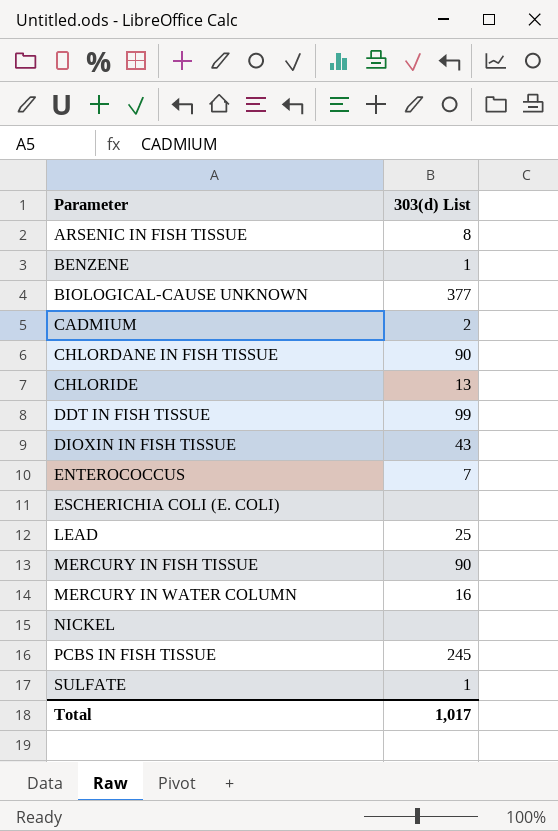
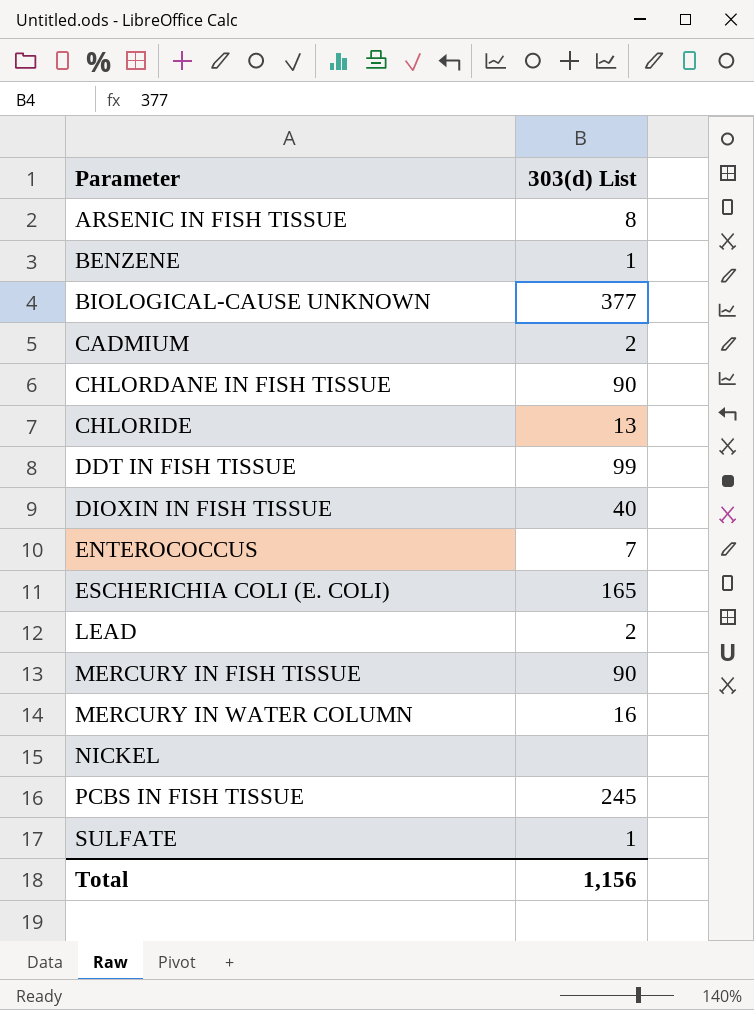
DIOXIN IN FISH TISSUE | 303(d) List: 43 -> 40
ESCHERICHIA COLI (E. COLI) | 303(d) List: none -> 165
LEAD | 303(d) List: 25 -> 2
Total | 303(d) List: 1,017 -> 1,156

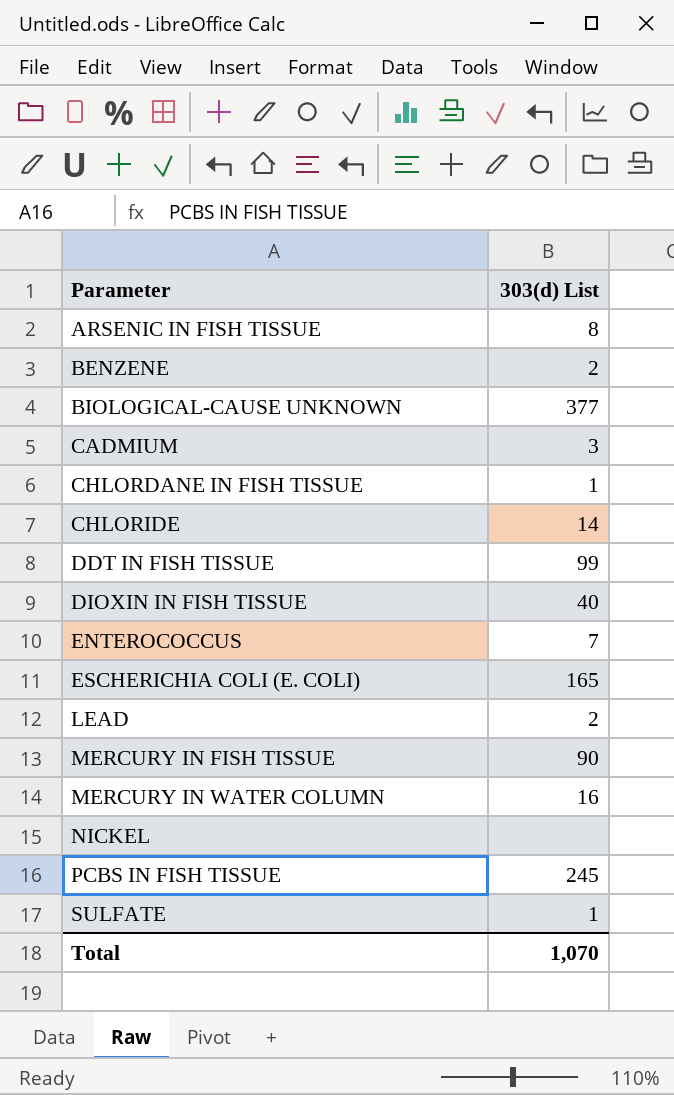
BENZENE | 303(d) List: 1 -> 2
CADMIUM | 303(d) List: 2 -> 3
CHLORDANE IN FISH TISSUE | 303(d) List: 90 -> 1
CHLORIDE | 303(d) List: 13 -> 14
Total | 303(d) List: 1,156 -> 1,070

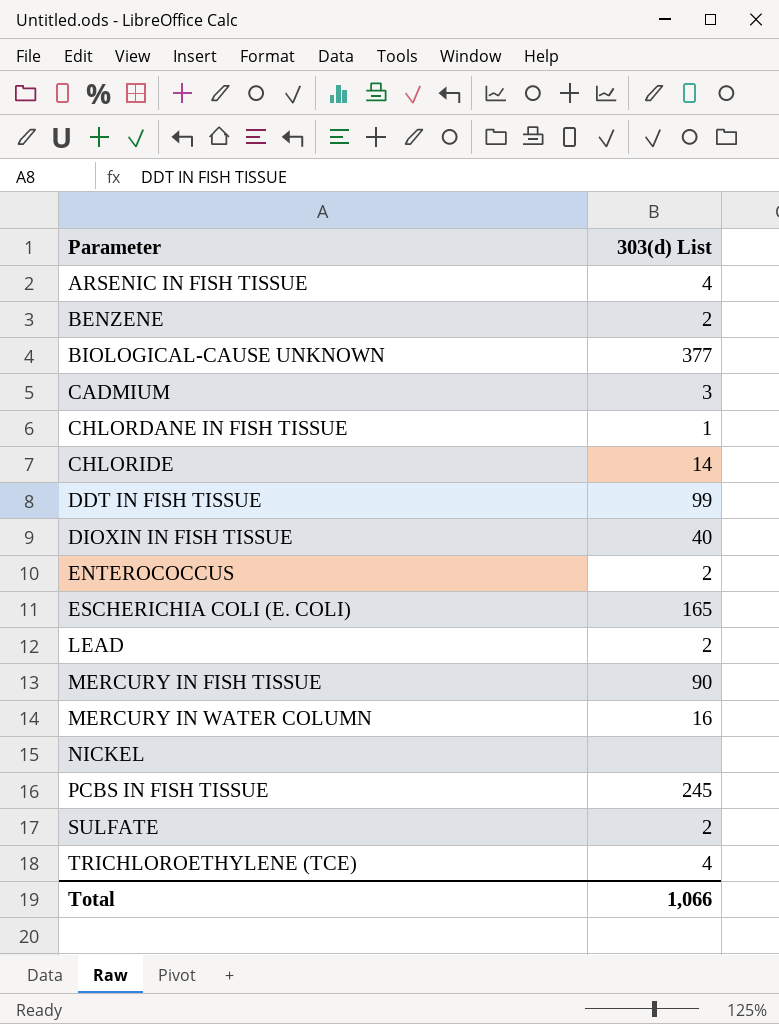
ARSENIC IN FISH TISSUE | 303(d) List: 8 -> 4
ENTEROCOCCUS | 303(d) List: 7 -> 2
SULFATE | 303(d) List: 1 -> 2
row TRICHLOROETHYLENE (TCE): none -> 4
Total | 303(d) List: 1,070 -> 1,066

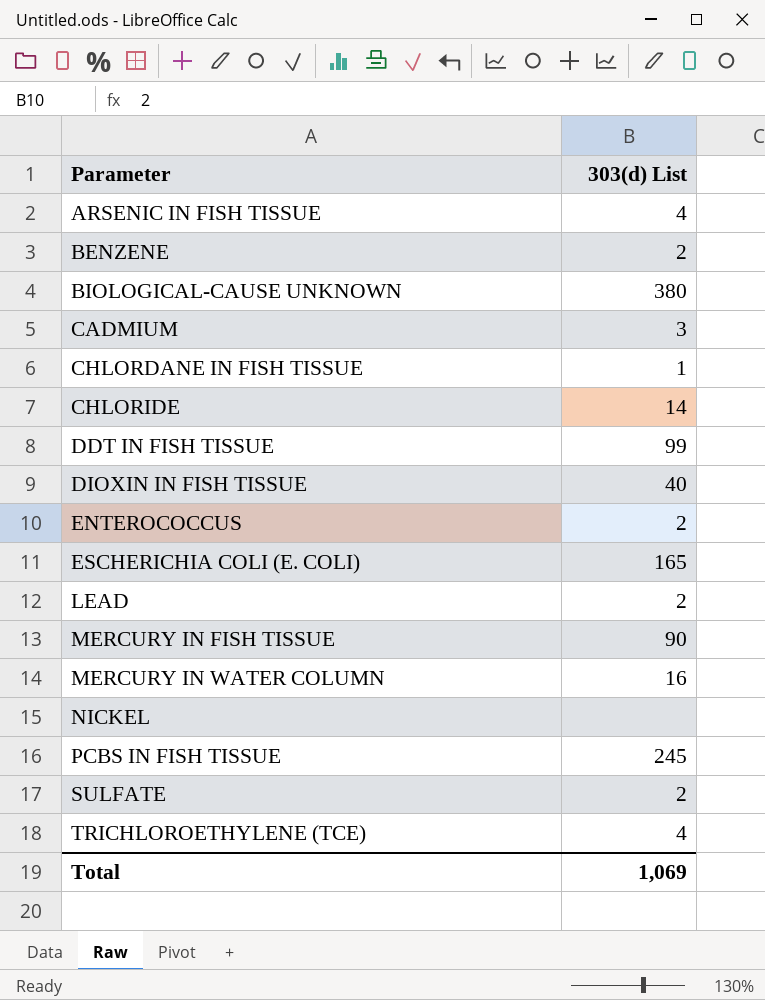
BIOLOGICAL-CAUSE UNKNOWN | 303(d) List: 377 -> 380
Total | 303(d) List: 1,066 -> 1,069

